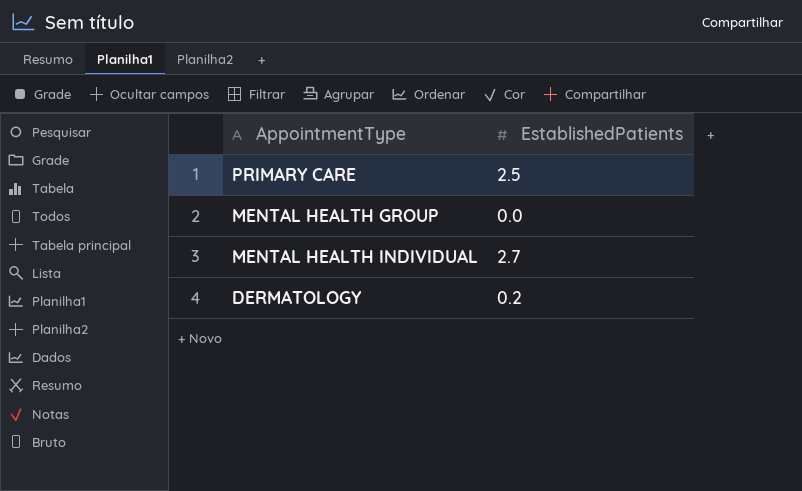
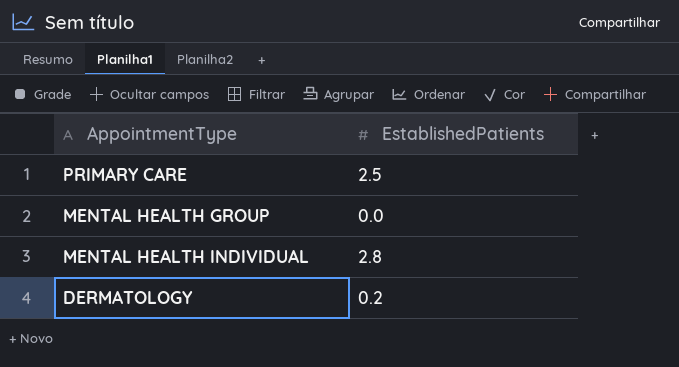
MENTAL HEALTH INDIVIDUAL | EstablishedPatients: 2.7 -> 2.8

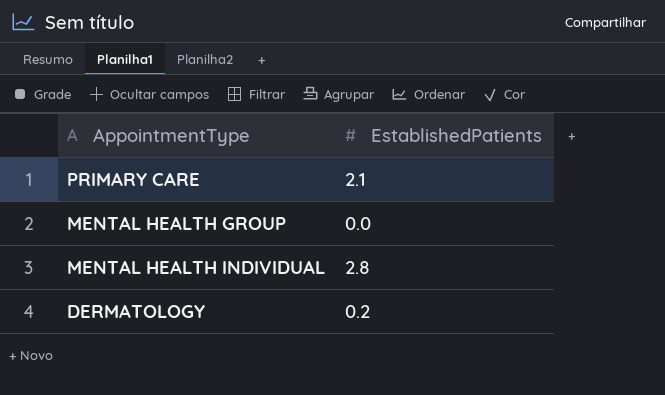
PRIMARY CARE | EstablishedPatients: 2.5 -> 2.1

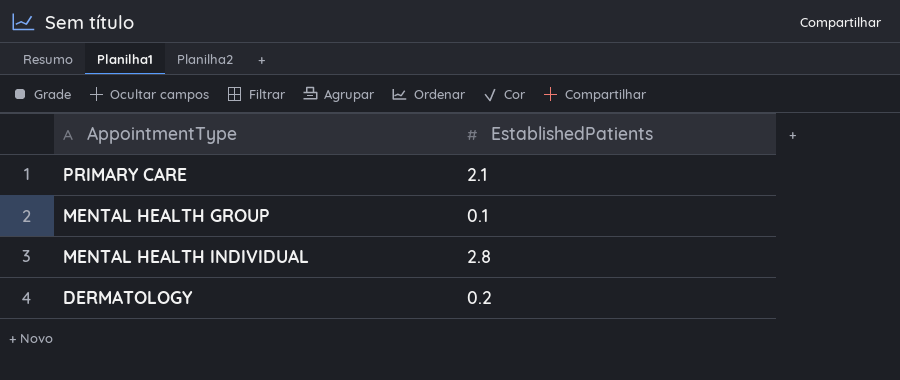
MENTAL HEALTH GROUP | EstablishedPatients: 0.0 -> 0.1

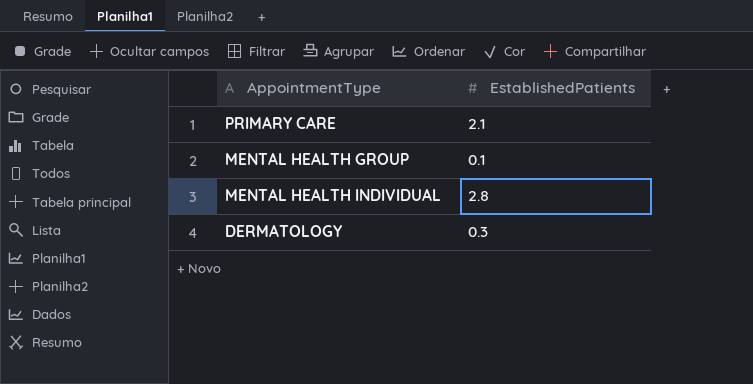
DERMATOLOGY | EstablishedPatients: 0.2 -> 0.3

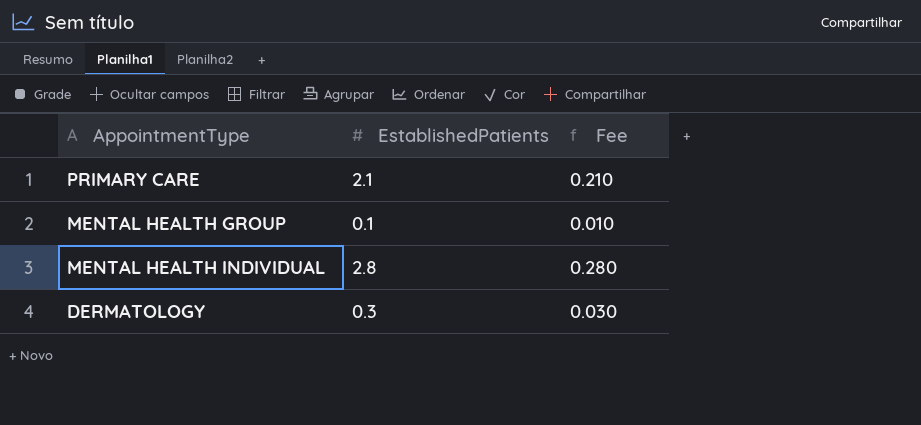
column Fee | formula: none -> [EstablishedPatients] * 0.1

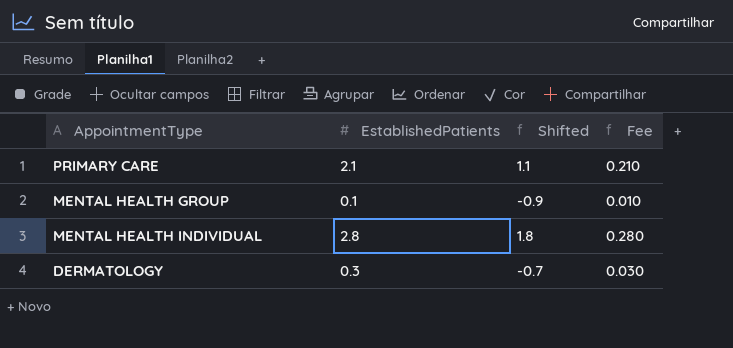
column Shifted | formula: none -> [EstablishedPatients] - 1

